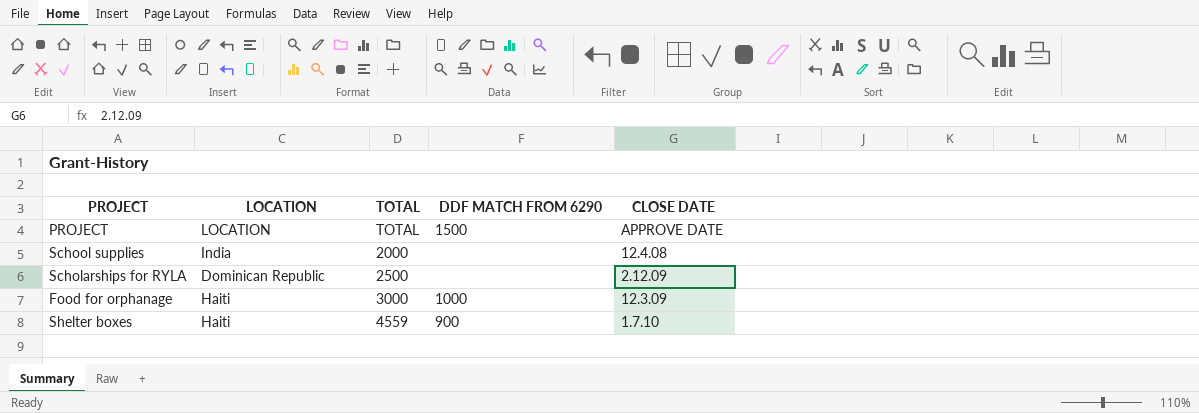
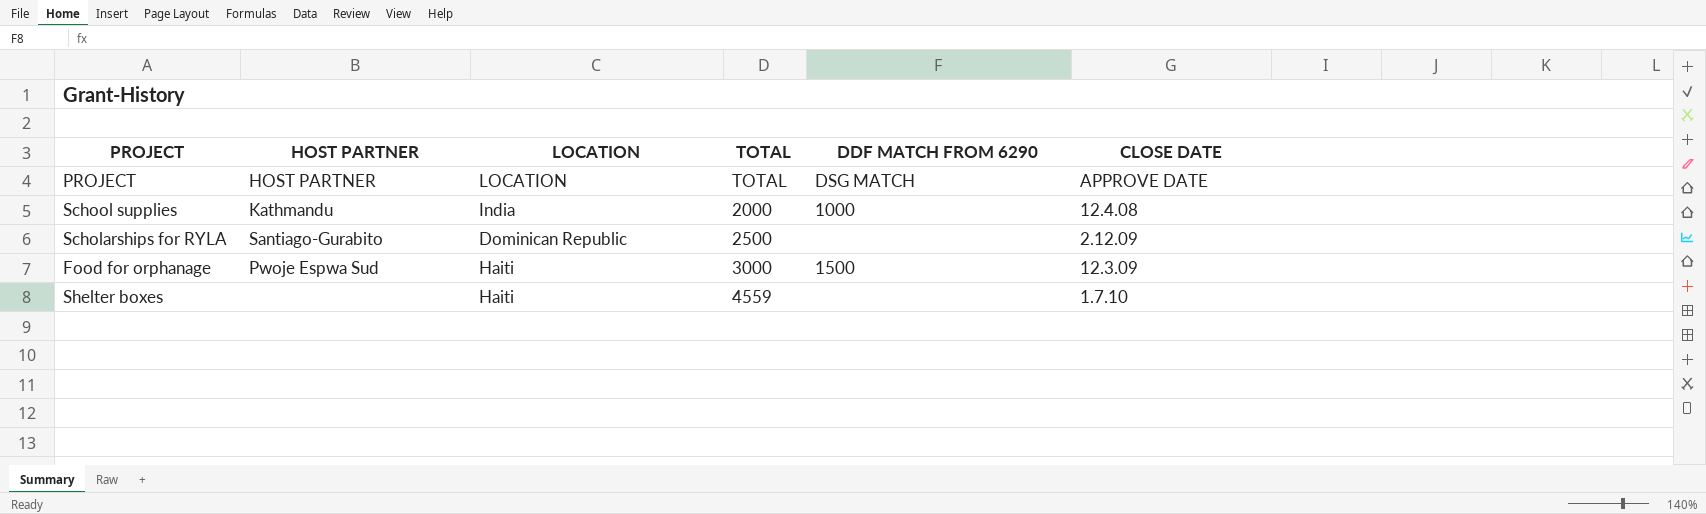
column HOST PARTNER | position: none -> 2
PROJECT | DDF MATCH FROM 6290: 1500 -> DSG MATCH
School supplies | DDF MATCH FROM 6290: none -> 1000
Food for orphanage | DDF MATCH FROM 6290: 1000 -> 1500
Shelter boxes | DDF MATCH FROM 6290: 900 -> none

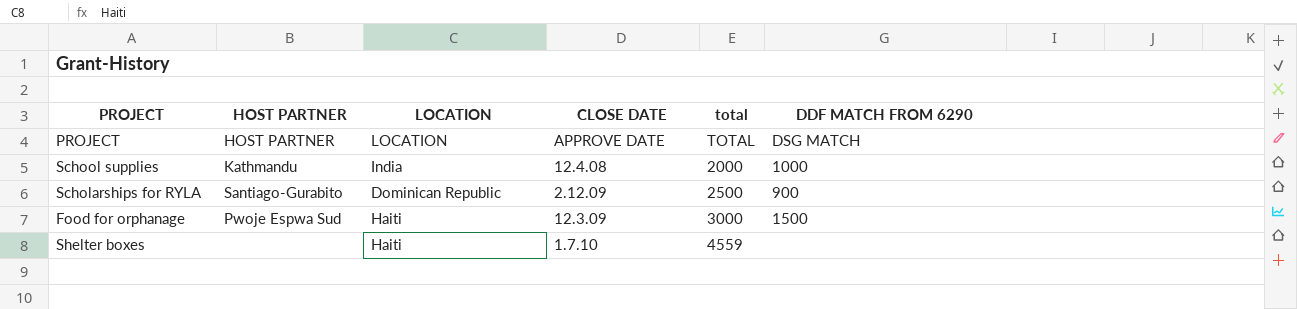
column CLOSE DATE | position: 6 -> 4
column name: TOTAL -> total
Scholarships for RYLA | DDF MATCH FROM 6290: none -> 900

